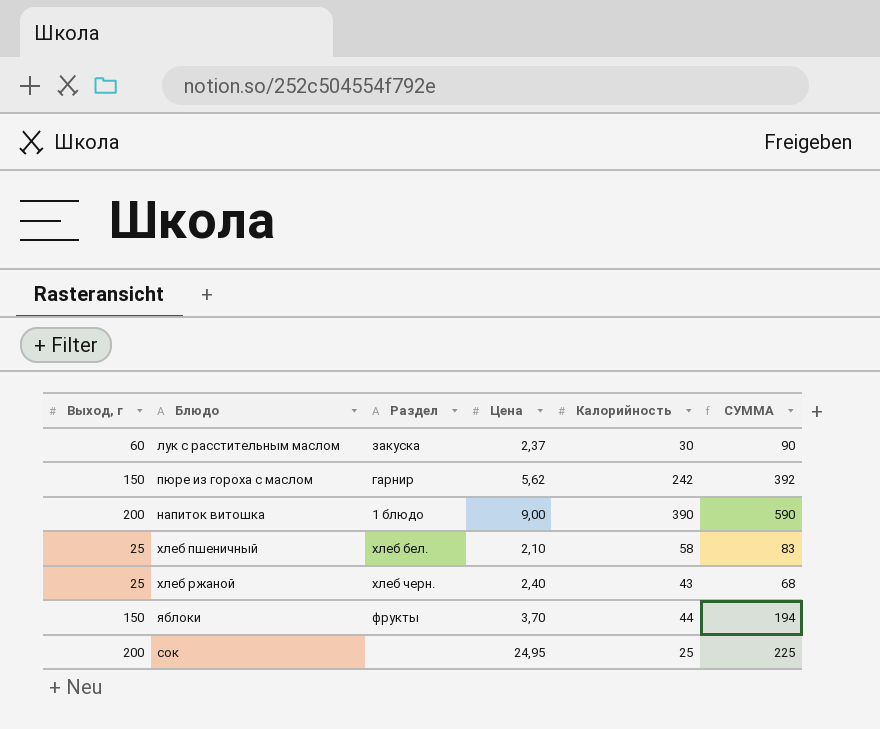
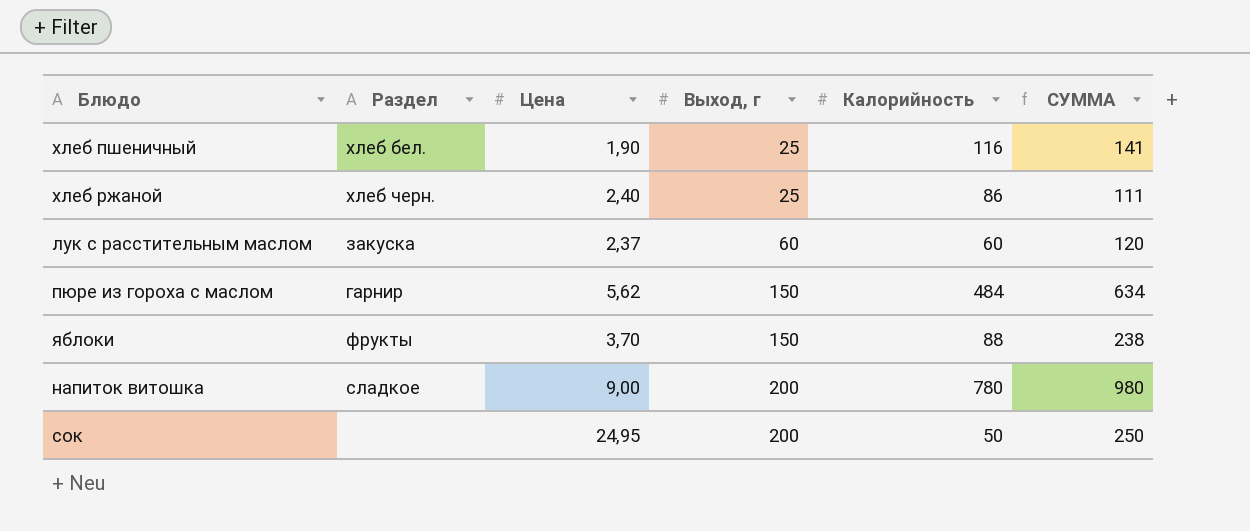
row order: none -> Выход, г ascending
column Выход, г | position: 1 -> 4
хлеб пшеничный | Цена: 2,10 -> 1,90
хлеб пшеничный | Калорийность: 58 -> 116
хлеб пшеничный | СУММА: 83 -> 141
хлеб ржаной | Калорийность: 43 -> 86
хлеб ржаной | СУММА: 68 -> 111
лук с расстительным маслом | Калорийность: 30 -> 60
лук с расстительным маслом | СУММА: 90 -> 120
пюре из гороха с маслом | Калорийность: 242 -> 484
пюре из гороха с маслом | СУММА: 392 -> 634
яблоки | Калорийность: 44 -> 88
яблоки | СУММА: 194 -> 238
напиток витошка | Раздел: 1 блюдо -> сладкое
напиток витошка | Калорийность: 390 -> 780
напиток витошка | СУММА: 590 -> 980
сок | Калорийность: 25 -> 50
сок | СУММА: 225 -> 250

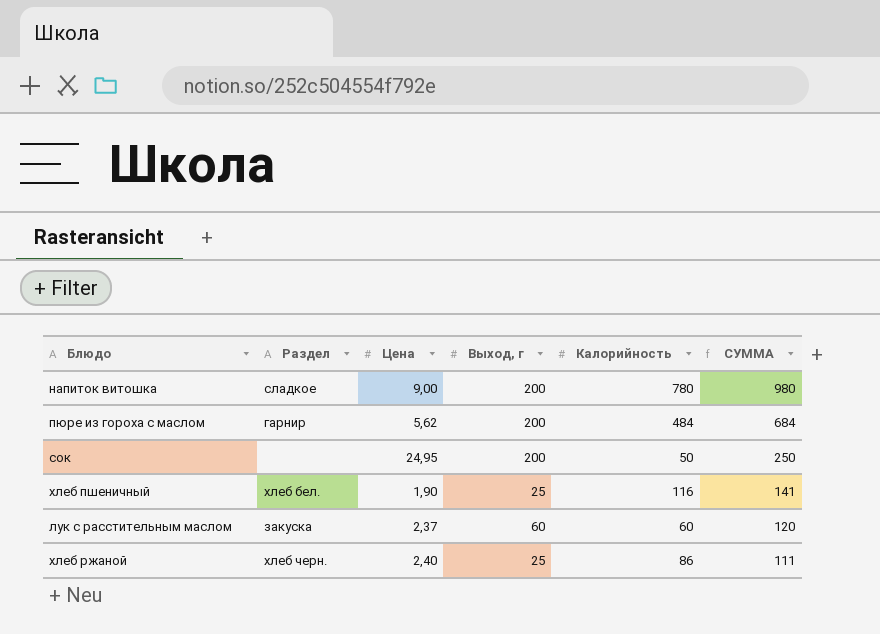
row order: Выход, г ascending -> СУММА descending
row яблоки: фрукты | 3,70 | 150 | 88 | 238 -> none
пюре из гороха с маслом | Выход, г: 150 -> 200
пюре из гороха с маслом | СУММА: 634 -> 684

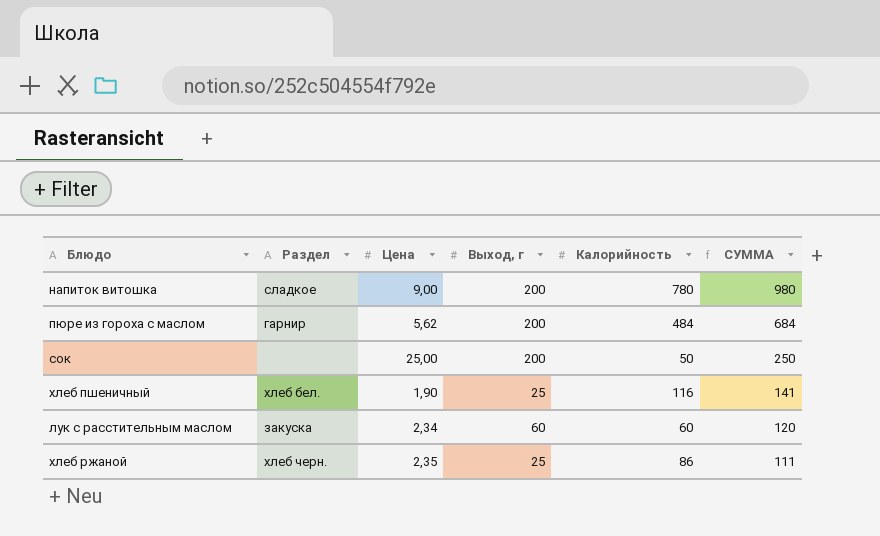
сок | Цена: 24,95 -> 25,00
лук с расстительным маслом | Цена: 2,37 -> 2,34
хлеб ржаной | Цена: 2,40 -> 2,35

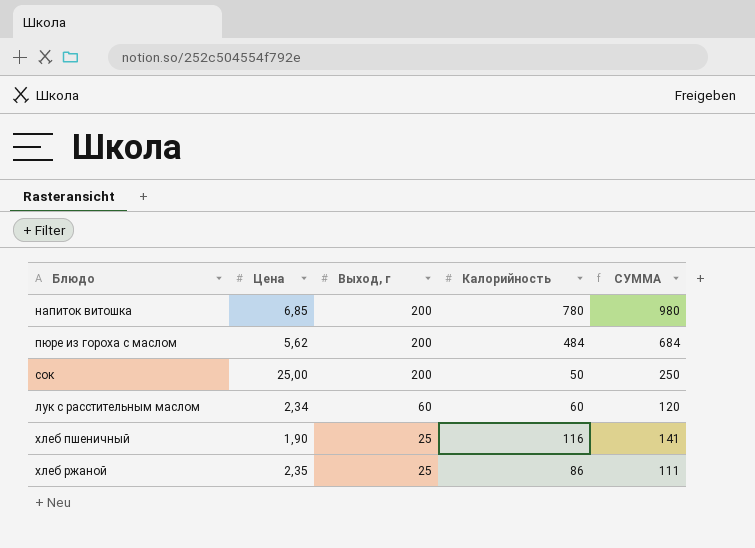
row order: СУММА descending -> Выход, г descending
column Раздел | position: 2 -> none
напиток витошка | Цена: 9,00 -> 6,85

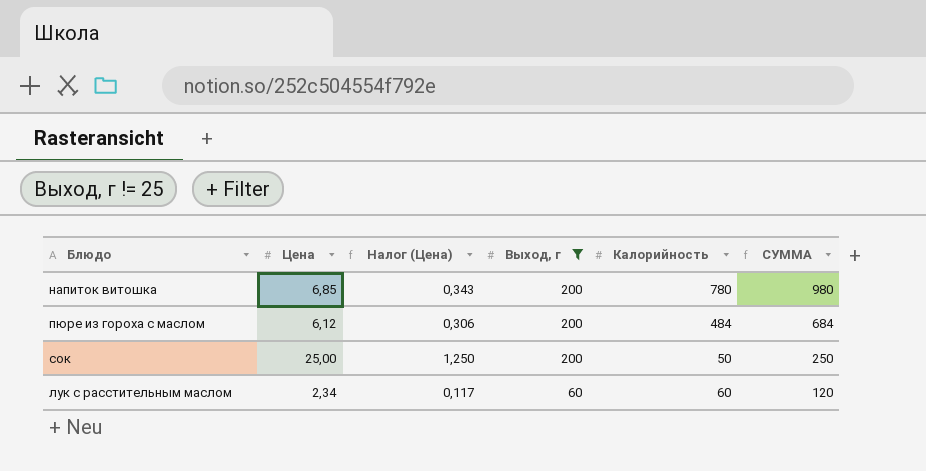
filter: none -> Выход, г != 25
column Налог (Цена) | formula: none -> [Цена] * 0,05
пюре из гороха с маслом | Цена: 5,62 -> 6,12

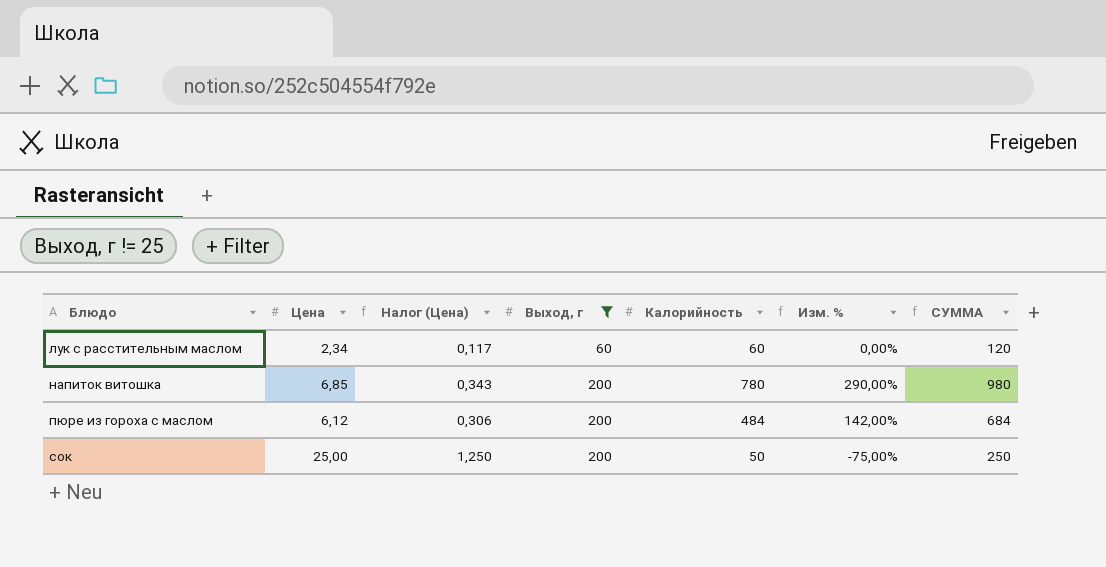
row order: Выход, г descending -> Блюдо ascending
column Изм. % | formula: none -> ([Калорийность] - [Выход, г]) / [Выход, г]

